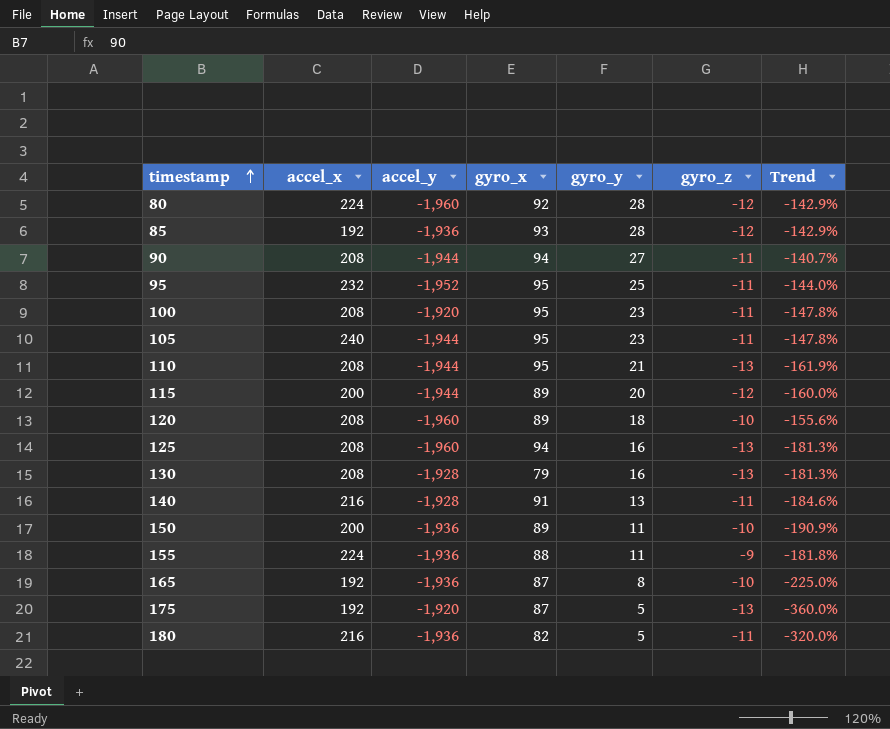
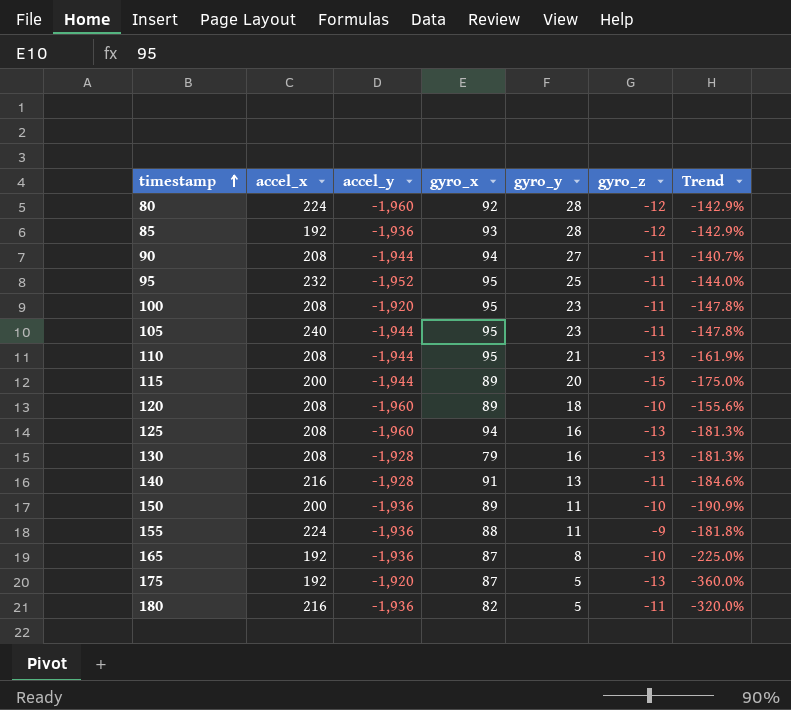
115 | gyro_z: -12 -> -15
115 | Trend: -160.0% -> -175.0%

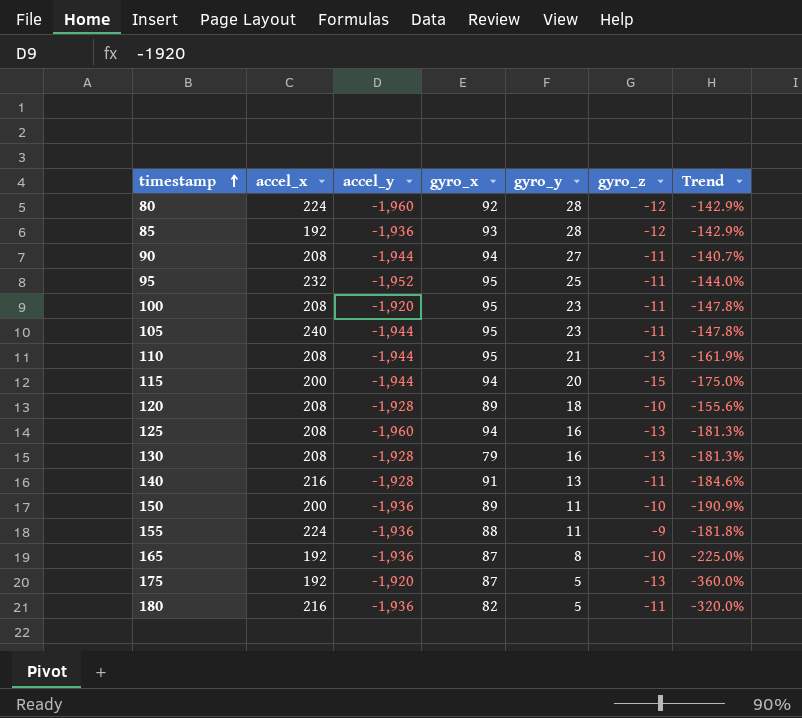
115 | gyro_x: 89 -> 94
120 | accel_y: -1,960 -> -1,928

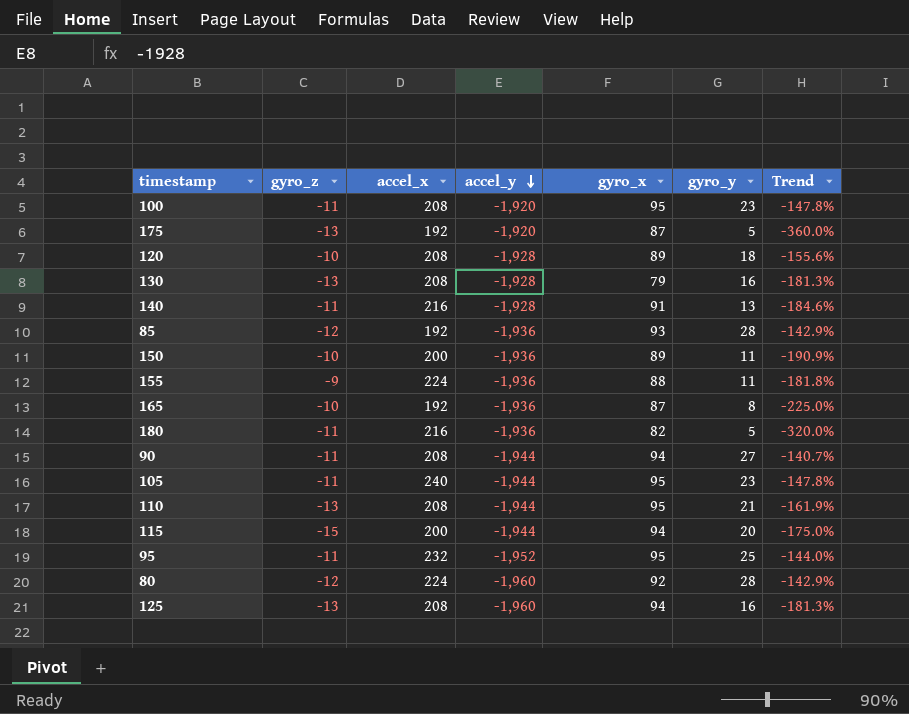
row order: timestamp ascending -> accel_y descending
column gyro_z | position: 6 -> 2

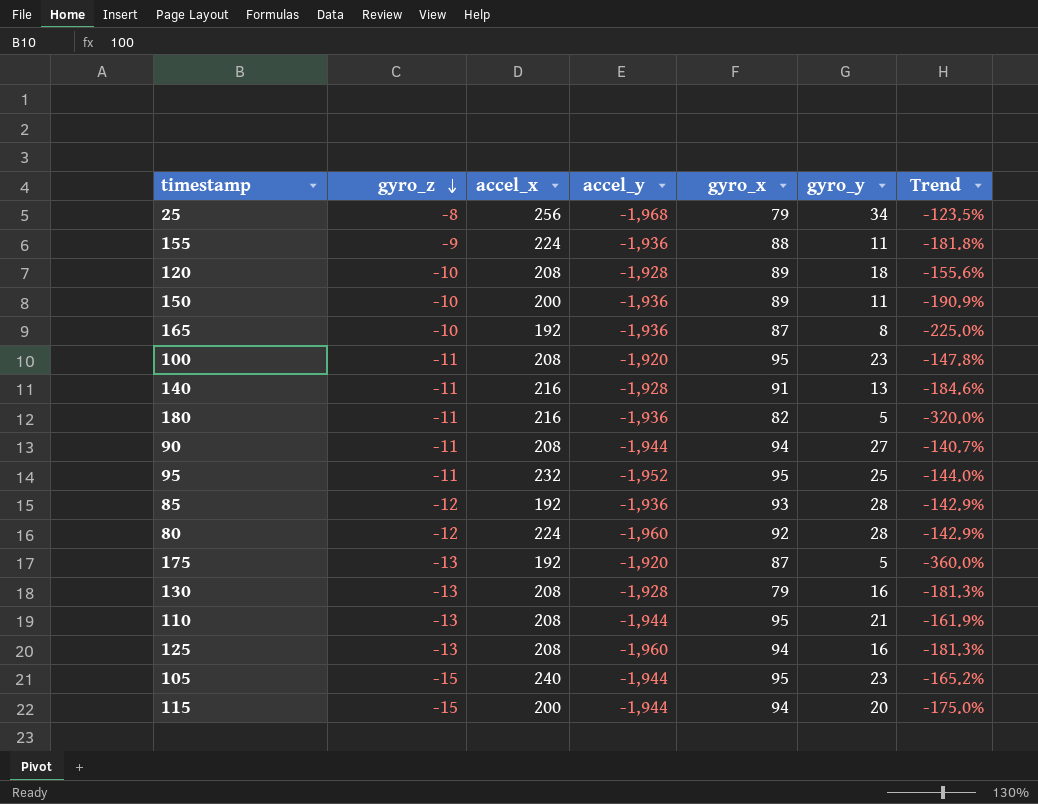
row order: accel_y descending -> gyro_z descending
row 25: none -> -8 | 256 | -1,968 | 79 | 34 | -123.5%
105 | gyro_z: -11 -> -15
105 | Trend: -147.8% -> -165.2%

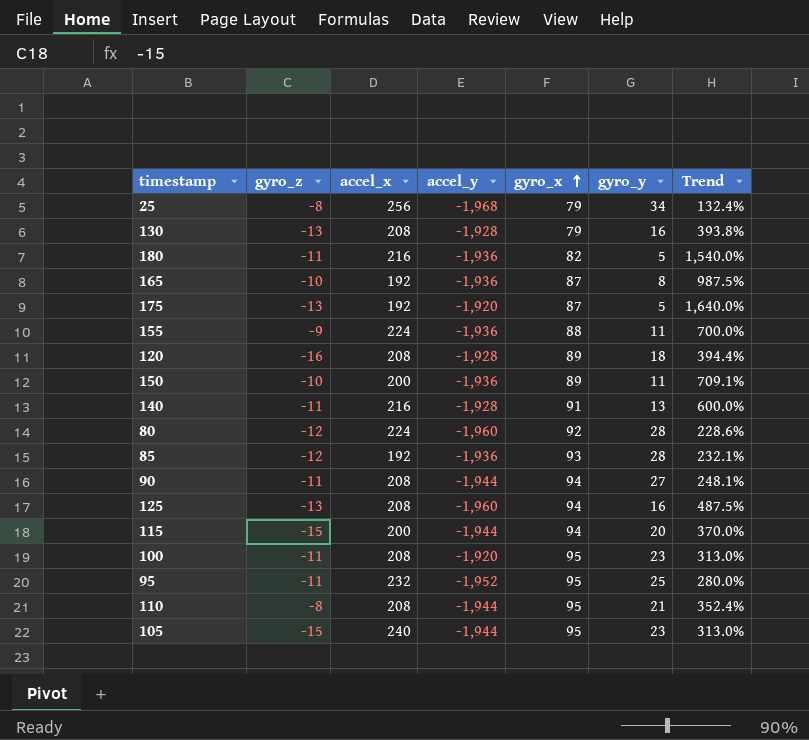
row order: gyro_z descending -> gyro_x ascending
column Trend | formula: ([gyro_z] - [gyro_y]) / [gyro_y] -> ([gyro_x] - [gyro_y]) / [gyro_y]
120 | gyro_z: -10 -> -16
110 | gyro_z: -13 -> -8

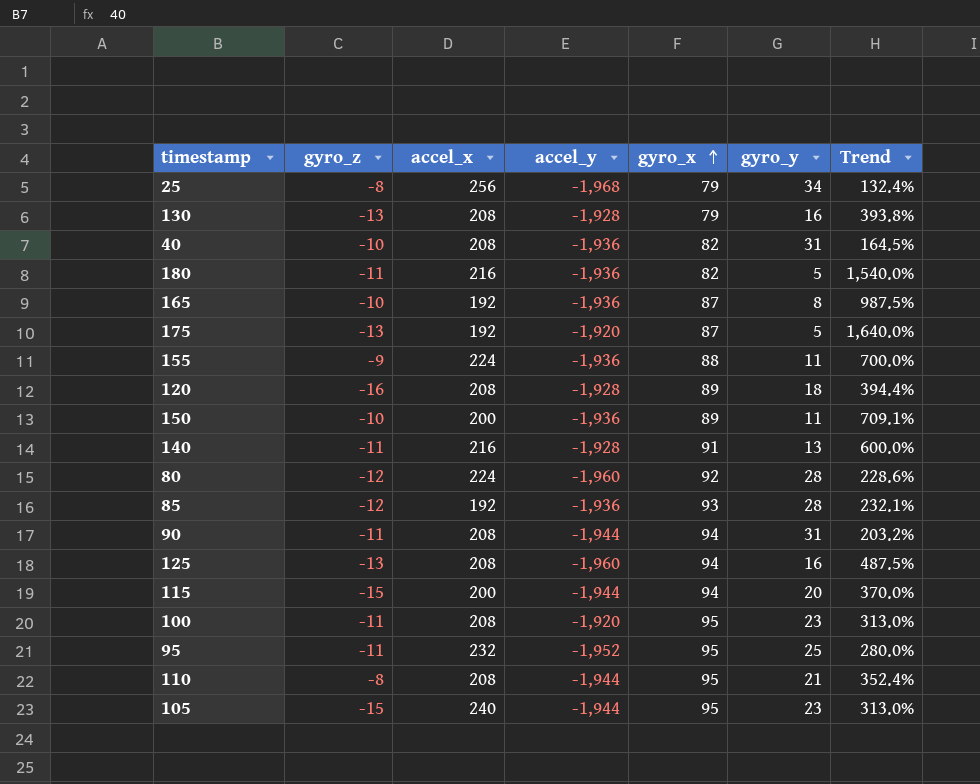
row 40: none -> -10 | 208 | -1,936 | 82 | 31 | 164.5%
90 | gyro_y: 27 -> 31
90 | Trend: 248.1% -> 203.2%

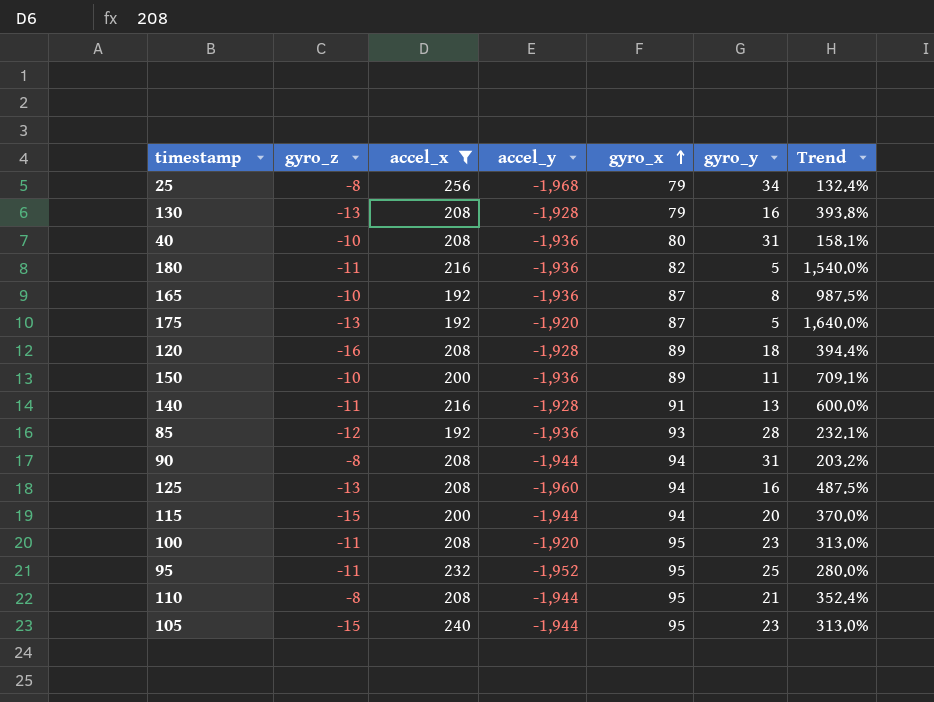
filter: none -> accel_x != 224
40 | gyro_x: 82 -> 80
40 | Trend: 164.5% -> 158.1%
90 | gyro_z: -11 -> -8

